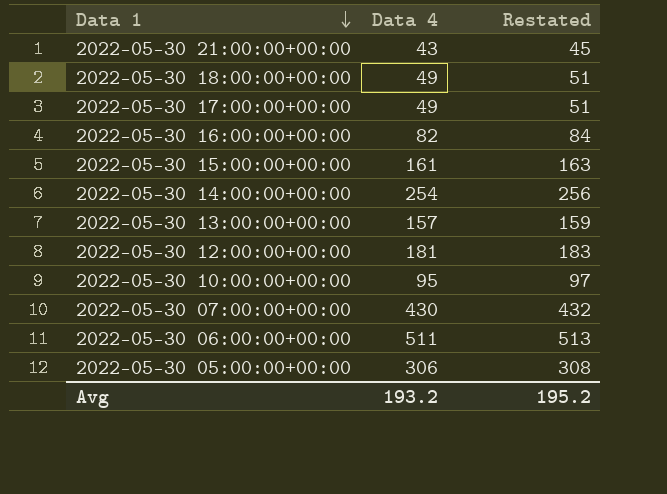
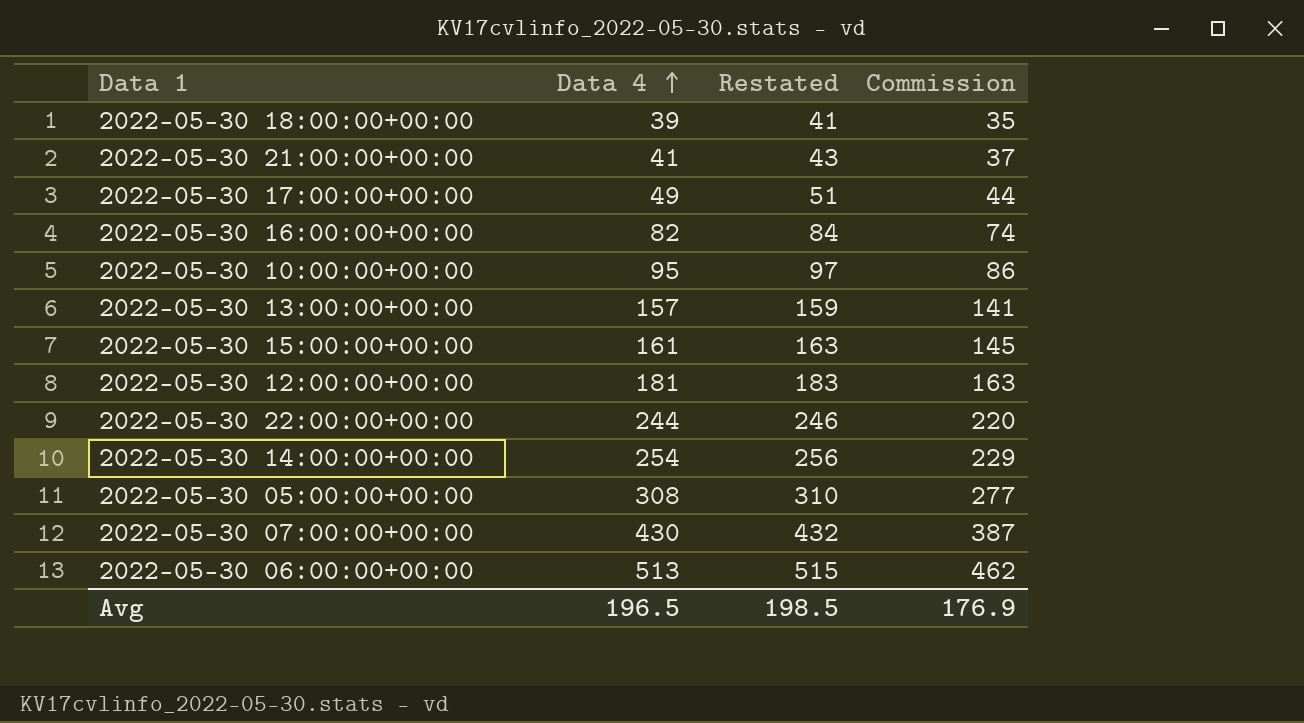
row order: Data 1 descending -> Data 4 ascending
column Commission | formula: none -> [Data 4] * 0.9
2022-05-30 18:00:00+00:00 | Data 4: 49 -> 39
2022-05-30 18:00:00+00:00 | Restated: 51 -> 41
2022-05-30 21:00:00+00:00 | Data 4: 43 -> 41
2022-05-30 21:00:00+00:00 | Restated: 45 -> 43
row 2022-05-30 22:00:00+00:00: none -> 244 | 246 | 220
2022-05-30 05:00:00+00:00 | Data 4: 306 -> 308
2022-05-30 05:00:00+00:00 | Restated: 308 -> 310
2022-05-30 06:00:00+00:00 | Data 4: 511 -> 513
2022-05-30 06:00:00+00:00 | Restated: 513 -> 515
Avg | Data 4: 193.2 -> 196.5
Avg | Restated: 195.2 -> 198.5

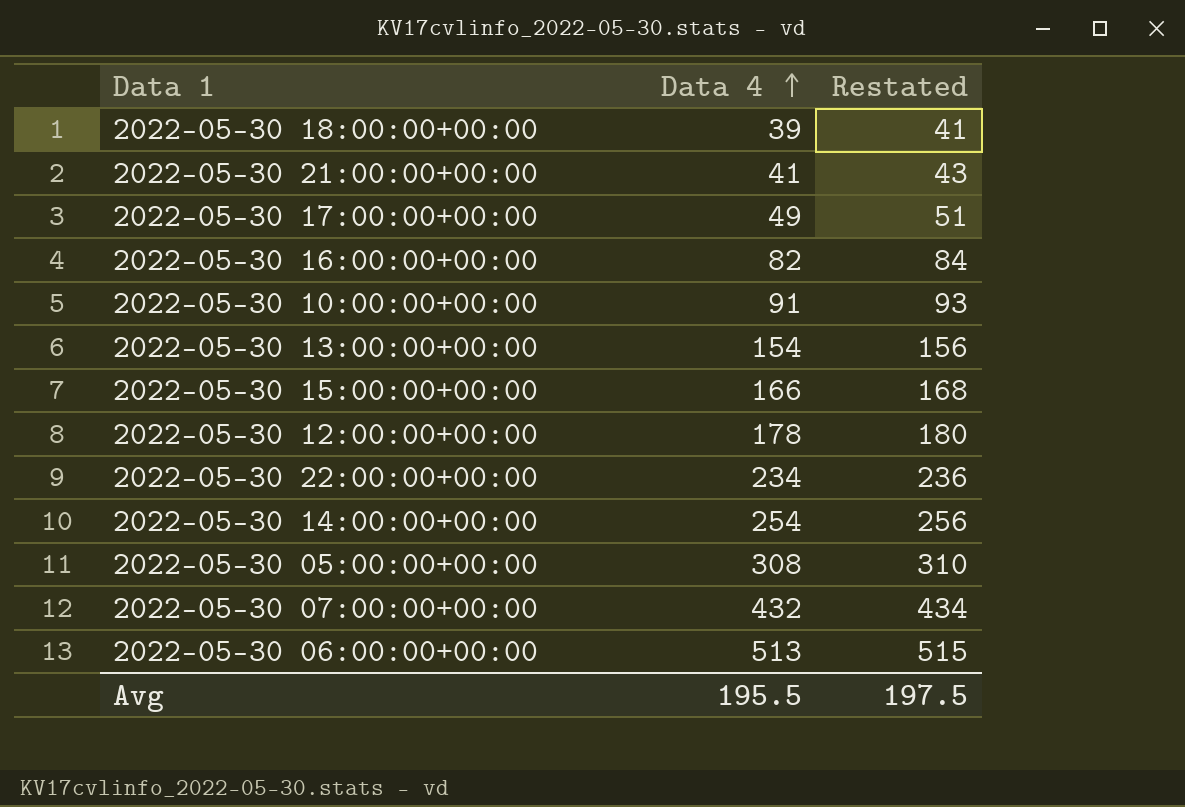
column Commission | formula: [Data 4] * 0.9 -> none
2022-05-30 10:00:00+00:00 | Data 4: 95 -> 91
2022-05-30 10:00:00+00:00 | Restated: 97 -> 93
2022-05-30 13:00:00+00:00 | Data 4: 157 -> 154
2022-05-30 13:00:00+00:00 | Restated: 159 -> 156
2022-05-30 15:00:00+00:00 | Data 4: 161 -> 166
2022-05-30 15:00:00+00:00 | Restated: 163 -> 168
2022-05-30 12:00:00+00:00 | Data 4: 181 -> 178
2022-05-30 12:00:00+00:00 | Restated: 183 -> 180
2022-05-30 22:00:00+00:00 | Data 4: 244 -> 234
2022-05-30 22:00:00+00:00 | Restated: 246 -> 236
2022-05-30 07:00:00+00:00 | Data 4: 430 -> 432
2022-05-30 07:00:00+00:00 | Restated: 432 -> 434
Avg | Data 4: 196.5 -> 195.5
Avg | Restated: 198.5 -> 197.5

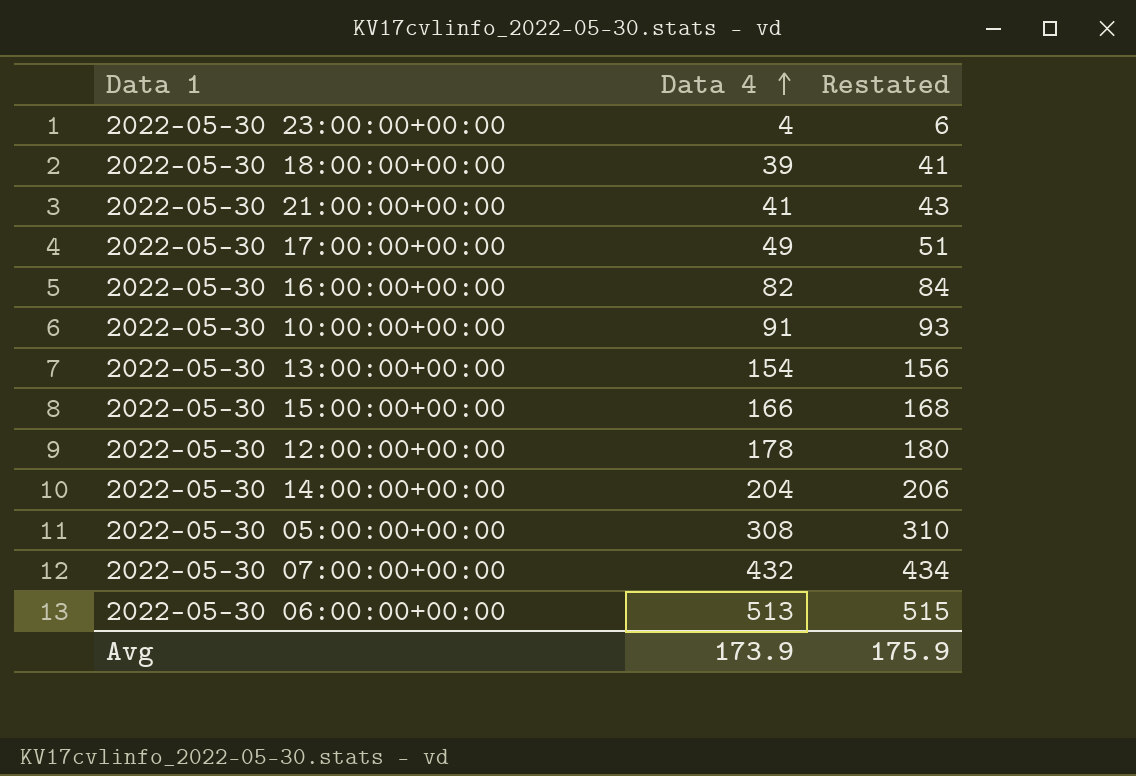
row 2022-05-30 22:00:00+00:00: 234 | 236 -> none
row 2022-05-30 23:00:00+00:00: none -> 4 | 6
2022-05-30 14:00:00+00:00 | Data 4: 254 -> 204
2022-05-30 14:00:00+00:00 | Restated: 256 -> 206
Avg | Data 4: 195.5 -> 173.9
Avg | Restated: 197.5 -> 175.9

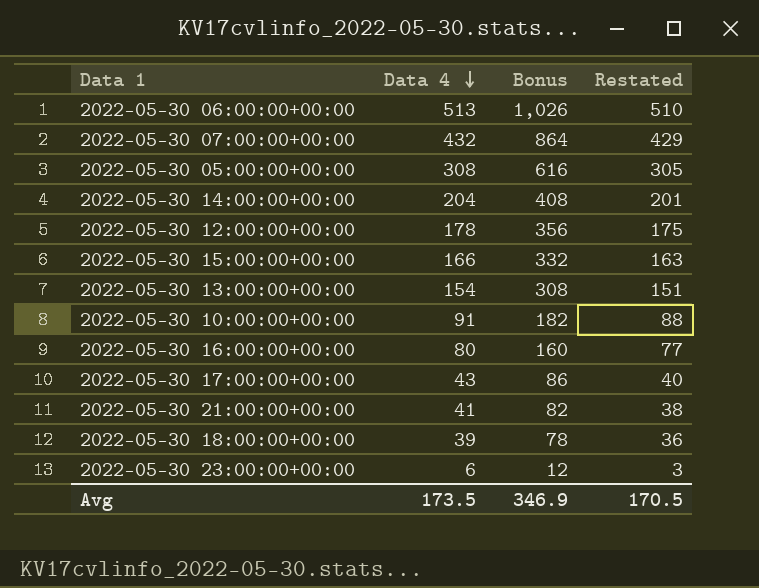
row order: Data 4 ascending -> Data 4 descending
column Bonus | formula: none -> [Data 4] * 2
column Restated | formula: [Data 4] + 2 -> [Data 4] - 3
2022-05-30 16:00:00+00:00 | Data 4: 82 -> 80
2022-05-30 17:00:00+00:00 | Data 4: 49 -> 43
2022-05-30 23:00:00+00:00 | Data 4: 4 -> 6
Avg | Data 4: 173.9 -> 173.5
Avg | Restated: 175.9 -> 170.5

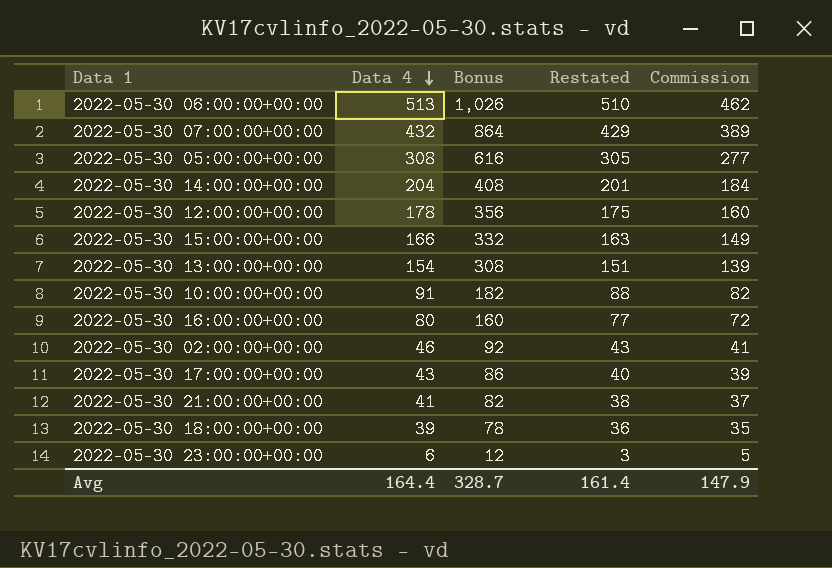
column Commission | formula: none -> [Data 4] * 0.9
row 2022-05-30 02:00:00+00:00: none -> 46 | 92 | 43 | 41
Avg | Data 4: 173.5 -> 164.4
Avg | Bonus: 346.9 -> 328.7
Avg | Restated: 170.5 -> 161.4

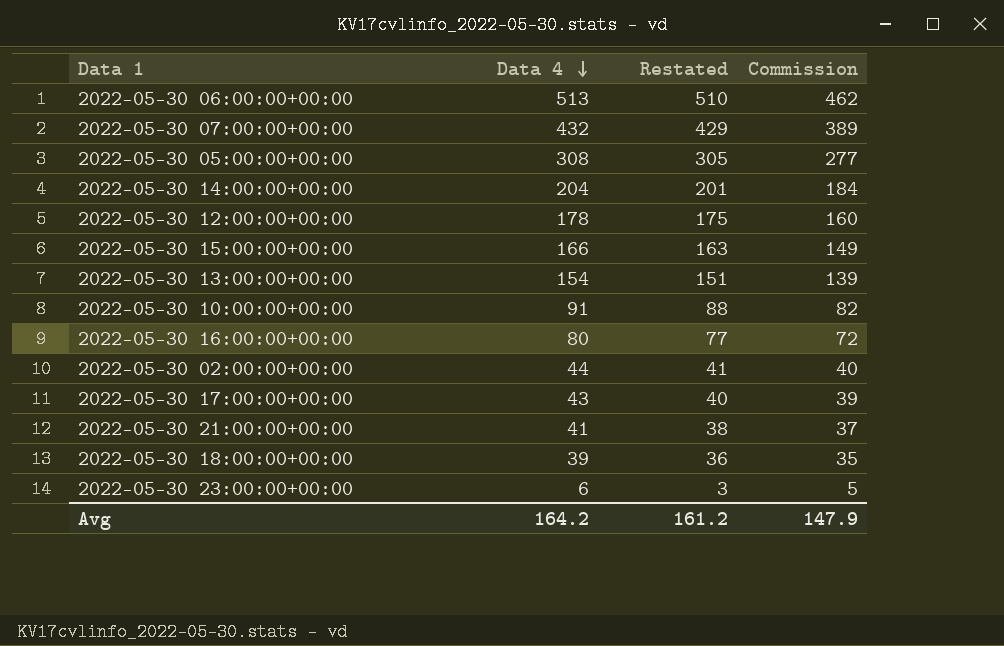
column Bonus | formula: [Data 4] * 2 -> none
2022-05-30 02:00:00+00:00 | Data 4: 46 -> 44
2022-05-30 02:00:00+00:00 | Restated: 43 -> 41
2022-05-30 02:00:00+00:00 | Commission: 41 -> 40
Avg | Data 4: 164.4 -> 164.2
Avg | Restated: 161.4 -> 161.2

